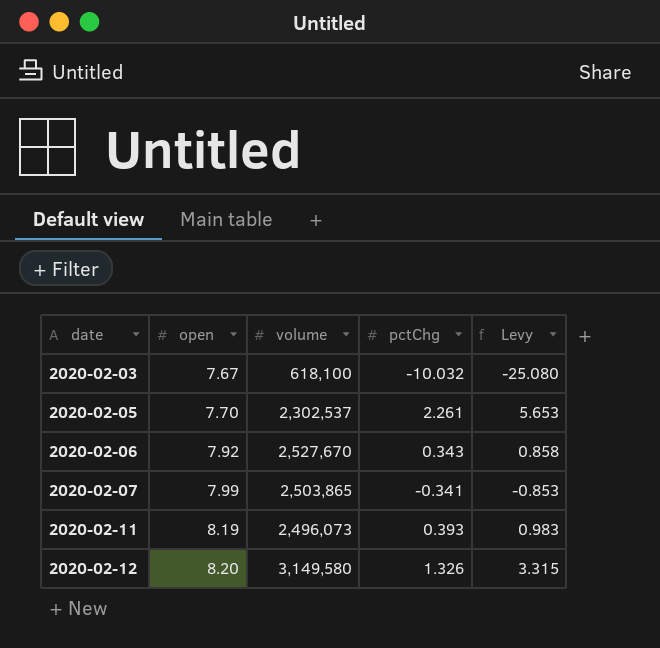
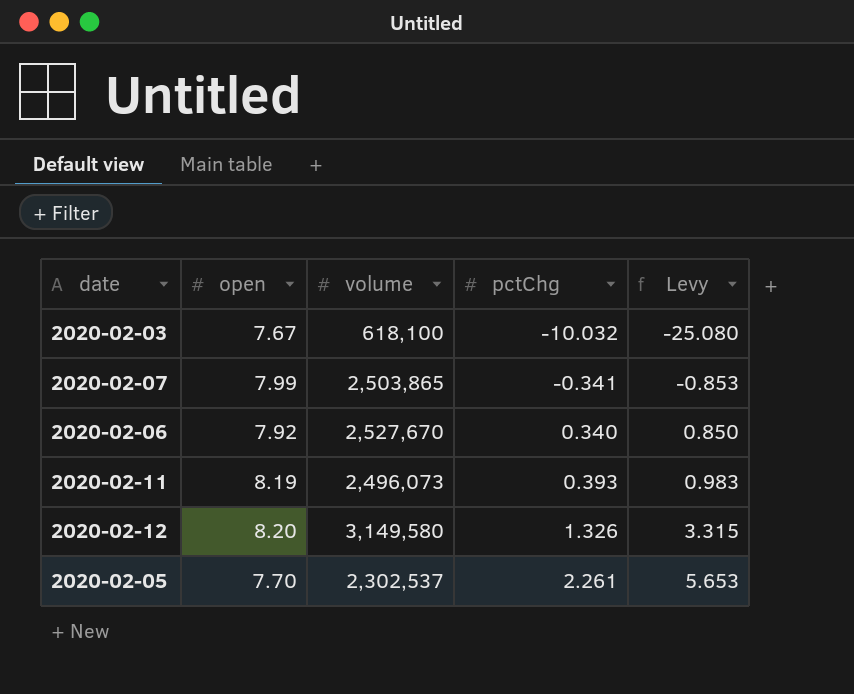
row order: date ascending -> pctChg ascending
2020-02-06 | pctChg: 0.343 -> 0.340
2020-02-06 | Levy: 0.858 -> 0.850

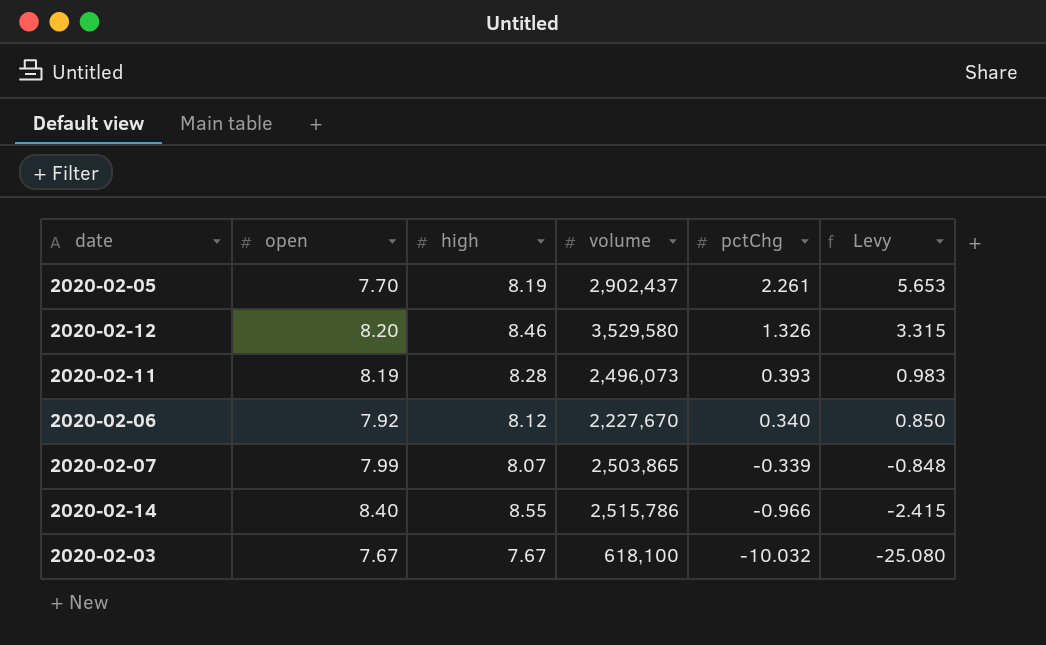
row order: pctChg ascending -> pctChg descending
column high | position: none -> 3
2020-02-05 | volume: 2,302,537 -> 2,902,437
2020-02-12 | volume: 3,149,580 -> 3,529,580
2020-02-06 | volume: 2,527,670 -> 2,227,670
2020-02-07 | pctChg: -0.341 -> -0.339
2020-02-07 | Levy: -0.853 -> -0.848
row 2020-02-14: none -> 8.40 | 8.55 | 2,515,786 | -0.966 | -2.415

